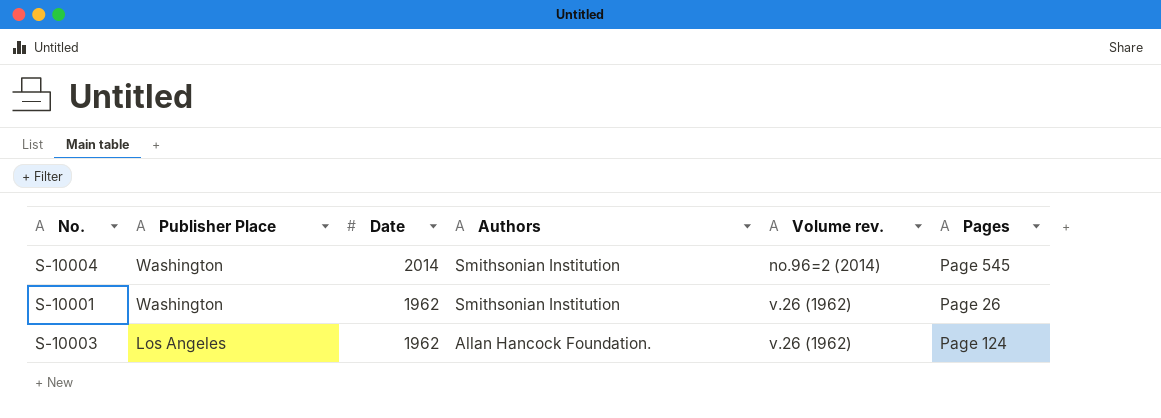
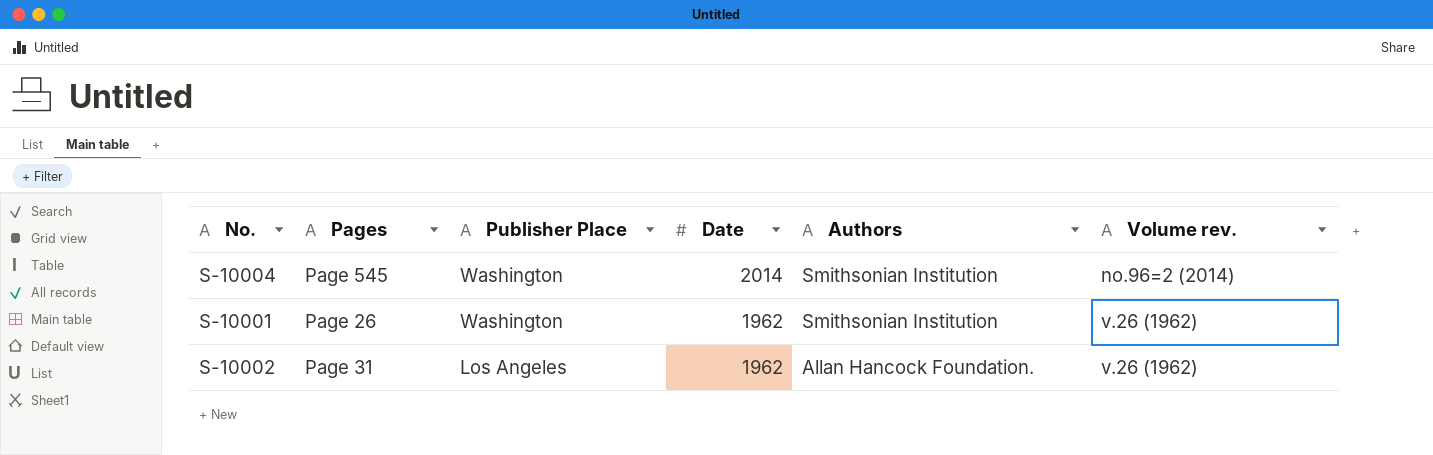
column Pages | position: 6 -> 2
row S-10003: Los Angeles | 1962 | Allan Hancock Foundation. | v.26 (1962) | Page 124 -> none
row S-10002: none -> Page 31 | Los Angeles | 1962 | Allan Hancock Foundation. | v.26 (1962)

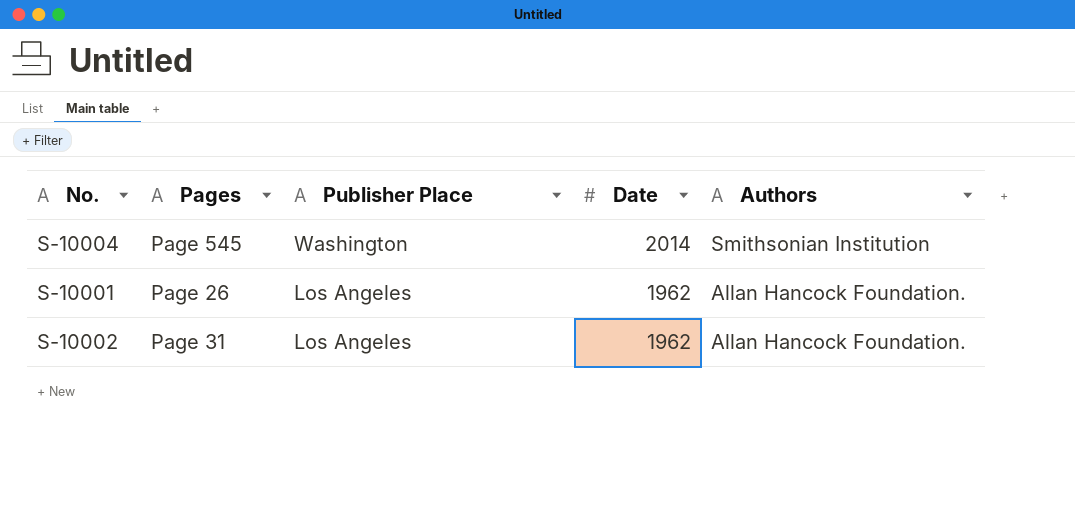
column Volume rev. | position: 6 -> none
S-10001 | Publisher Place: Washington -> Los Angeles
S-10001 | Authors: Smithsonian Institution -> Allan Hancock Foundation.

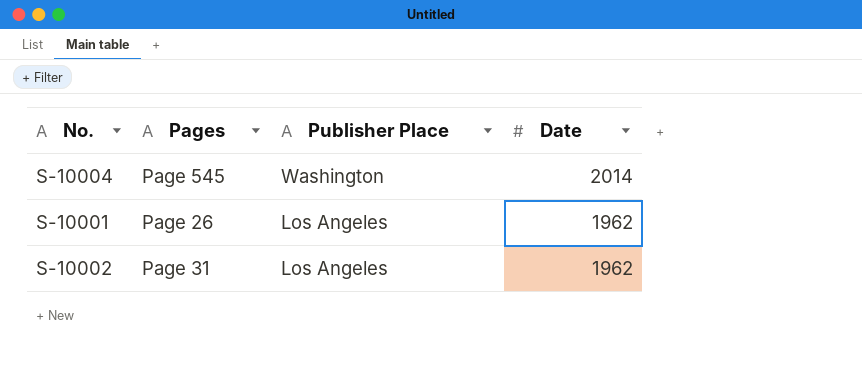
column Authors | position: 5 -> none

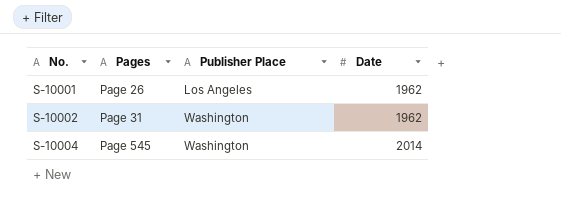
row order: Publisher Place descending -> No. ascending
S-10002 | Publisher Place: Los Angeles -> Washington

